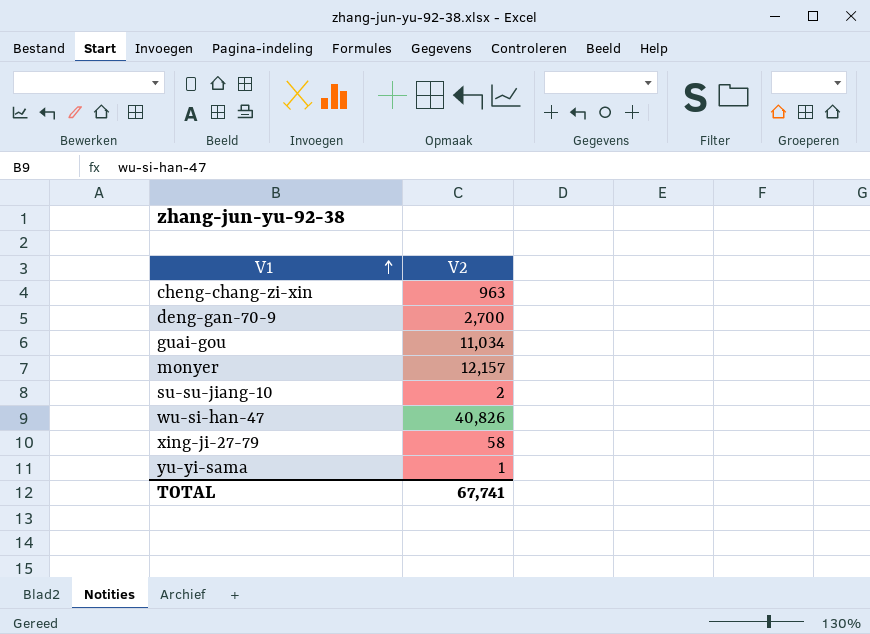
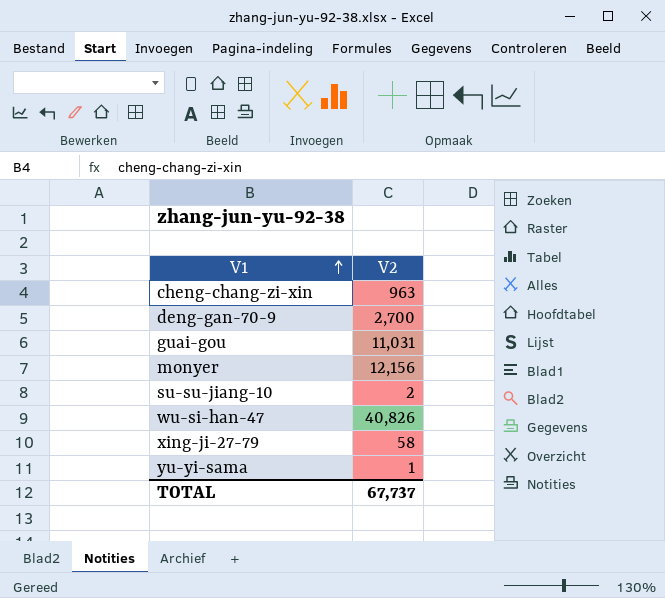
guai-gou | V2: 11,034 -> 11,031
monyer | V2: 12,157 -> 12,156
TOTAL | V2: 67,741 -> 67,737

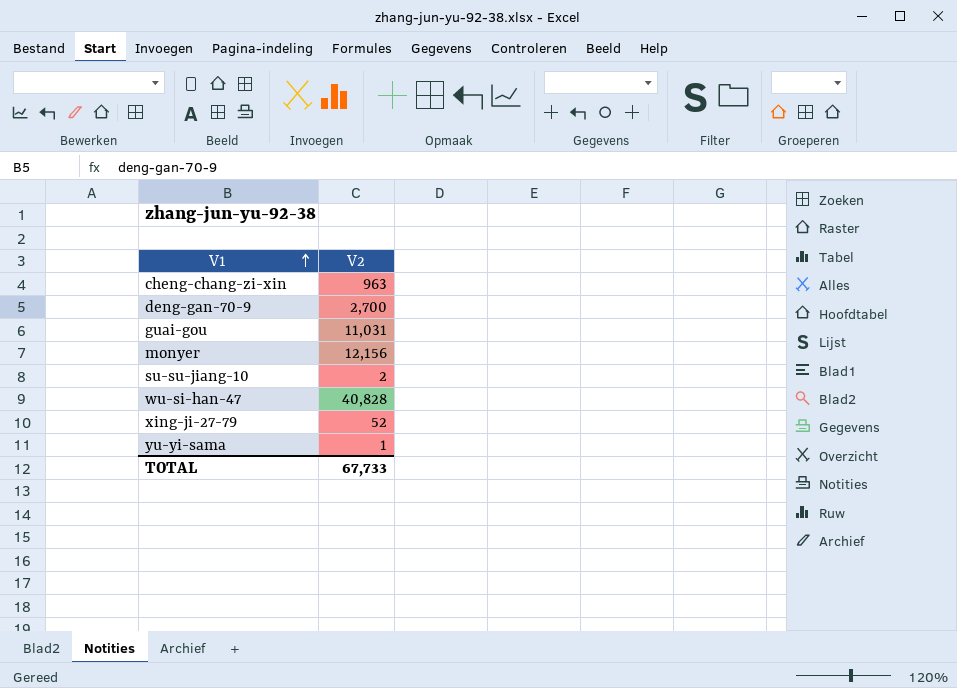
wu-si-han-47 | V2: 40,826 -> 40,828
xing-ji-27-79 | V2: 58 -> 52
TOTAL | V2: 67,737 -> 67,733

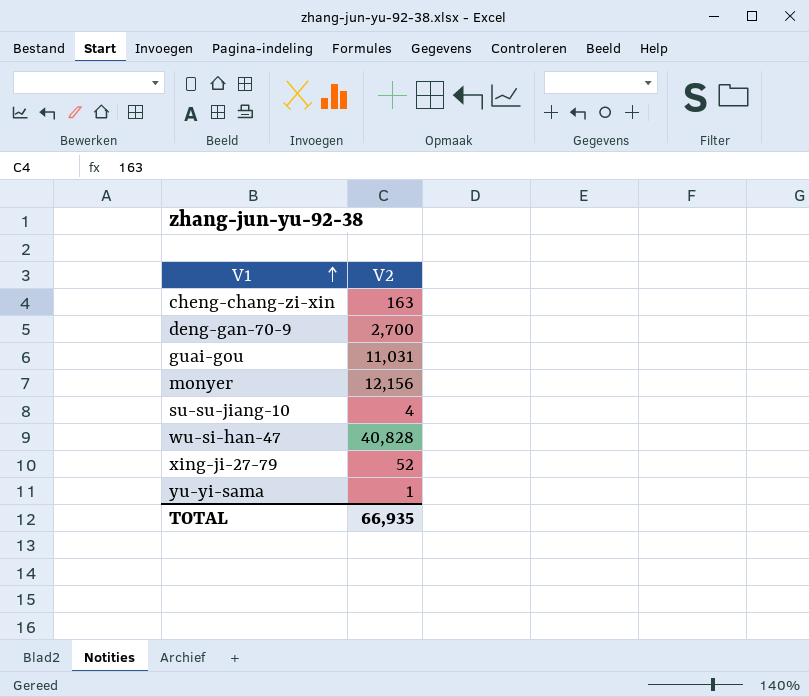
cheng-chang-zi-xin | V2: 963 -> 163
su-su-jiang-10 | V2: 2 -> 4
TOTAL | V2: 67,733 -> 66,935

